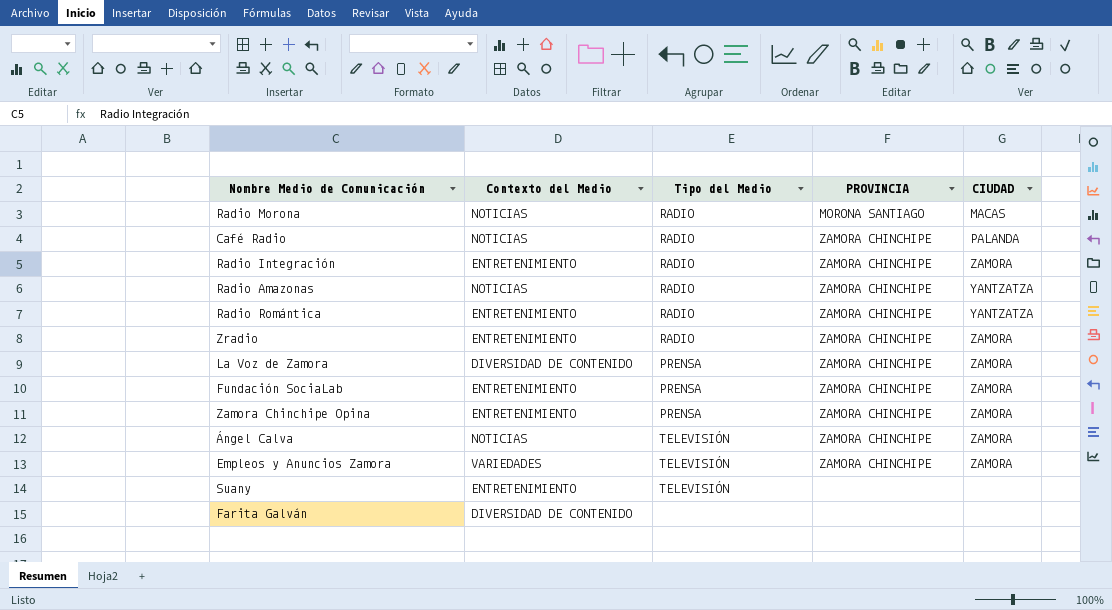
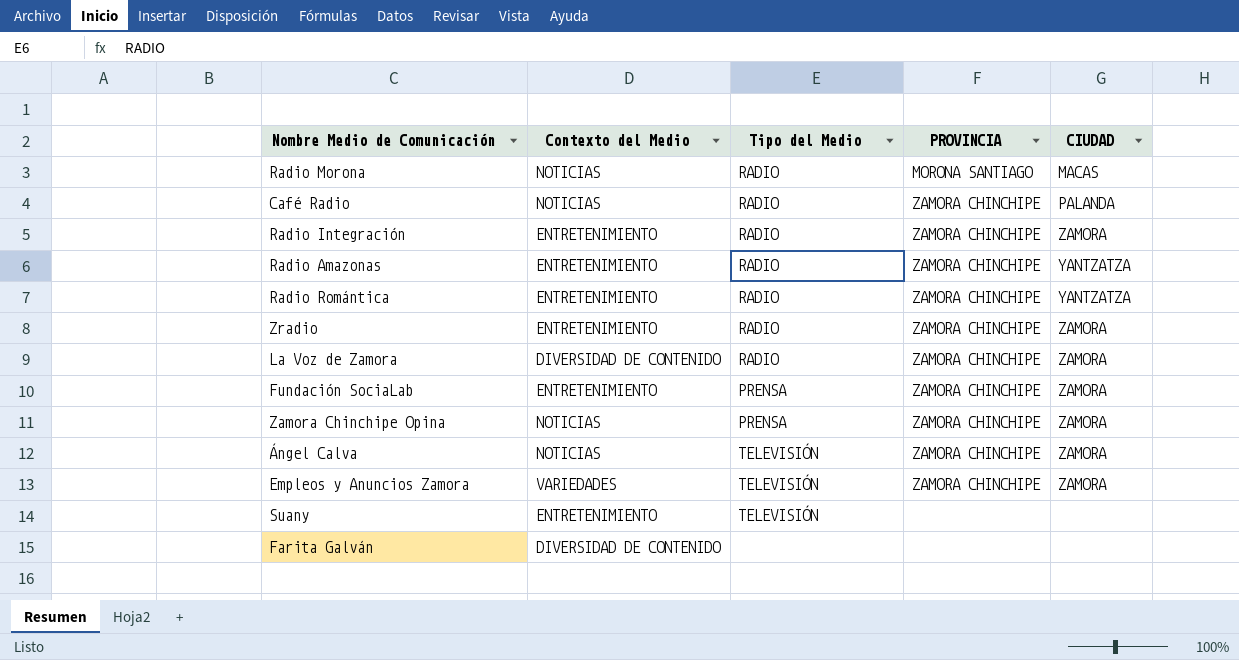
Radio Amazonas | Contexto del Medio: NOTICIAS -> ENTRETENIMIENTO
La Voz de Zamora | Tipo del Medio: PRENSA -> RADIO
Zamora Chinchipe Opina | Contexto del Medio: ENTRETENIMIENTO -> NOTICIAS

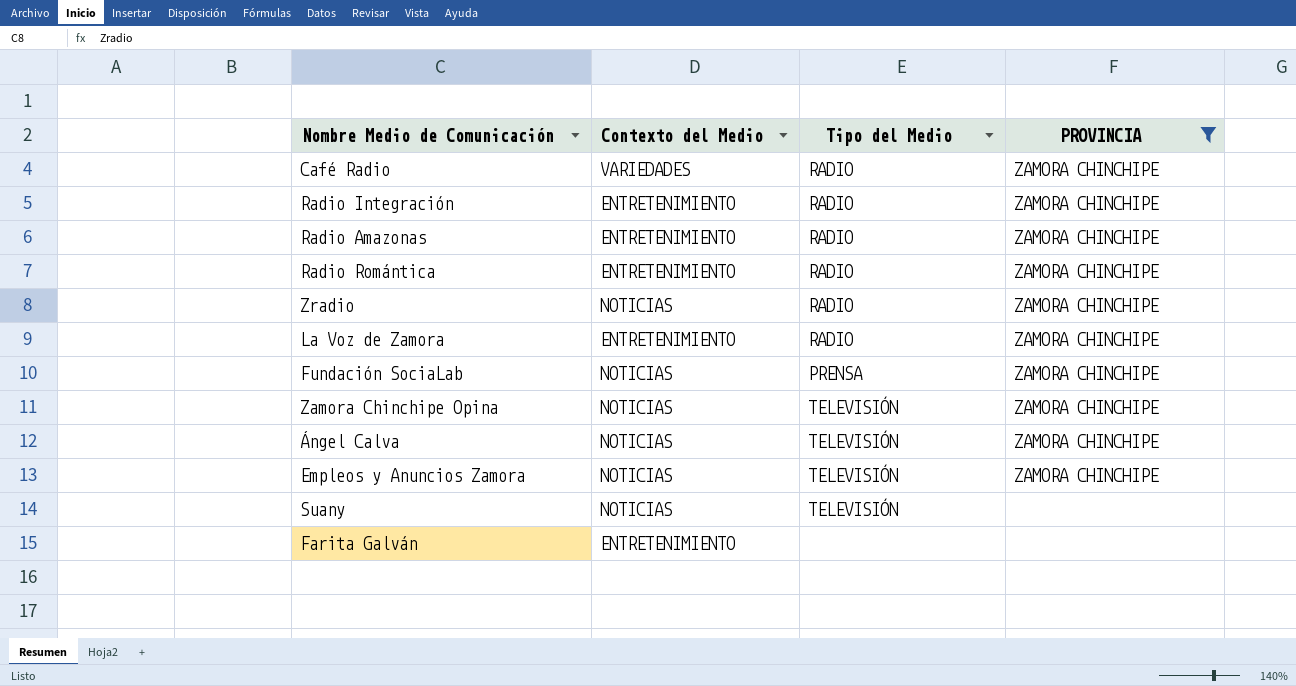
filter: none -> PROVINCIA != MORONA SANTIAGO
column CIUDAD | position: 5 -> none
Café Radio | Contexto del Medio: NOTICIAS -> VARIEDADES
Zradio | Contexto del Medio: ENTRETENIMIENTO -> NOTICIAS
La Voz de Zamora | Contexto del Medio: DIVERSIDAD DE CONTENIDO -> ENTRETENIMIENTO
Fundación SociaLab | Contexto del Medio: ENTRETENIMIENTO -> NOTICIAS
Zamora Chinchipe Opina | Tipo del Medio: PRENSA -> TELEVISIÓN
Empleos y Anuncios Zamora | Contexto del Medio: VARIEDADES -> NOTICIAS
Suany | Contexto del Medio: ENTRETENIMIENTO -> NOTICIAS
Farita Galván | Contexto del Medio: DIVERSIDAD DE CONTENIDO -> ENTRETENIMIENTO

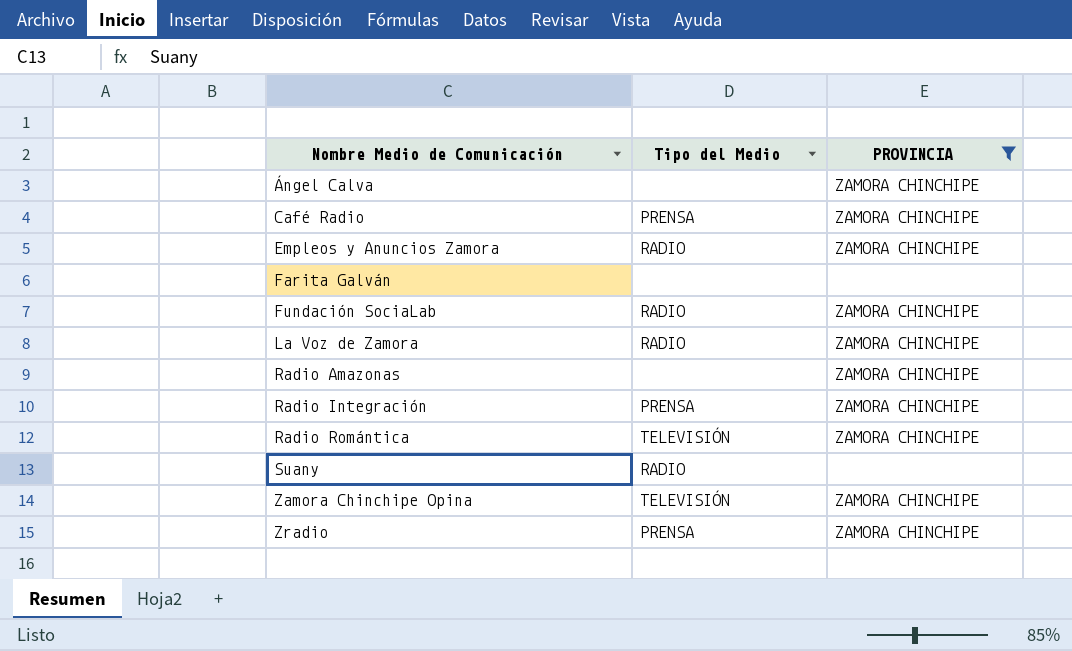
row order: none -> Nombre Medio de Comunicación ascending
column Contexto del Medio | position: 2 -> none
Ángel Calva | Tipo del Medio: TELEVISIÓN -> none
Café Radio | Tipo del Medio: RADIO -> PRENSA
Empleos y Anuncios Zamora | Tipo del Medio: TELEVISIÓN -> RADIO
Fundación SociaLab | Tipo del Medio: PRENSA -> RADIO
Radio Amazonas | Tipo del Medio: RADIO -> none
Radio Integración | Tipo del Medio: RADIO -> PRENSA
Radio Romántica | Tipo del Medio: RADIO -> TELEVISIÓN
Suany | Tipo del Medio: TELEVISIÓN -> RADIO
Zradio | Tipo del Medio: RADIO -> PRENSA

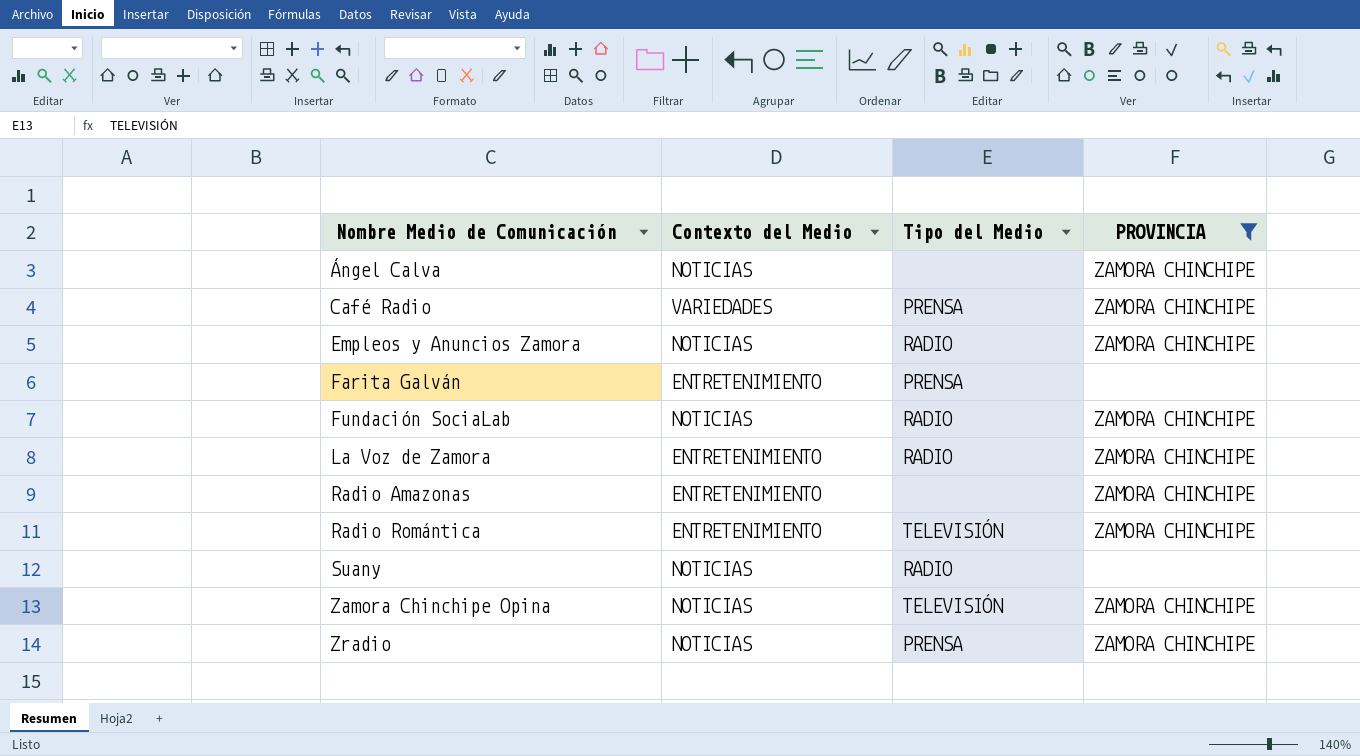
column Contexto del Medio | position: none -> 2
row Radio Integración: PRENSA | ZAMORA CHINCHIPE -> none
Farita Galván | Tipo del Medio: none -> PRENSA

